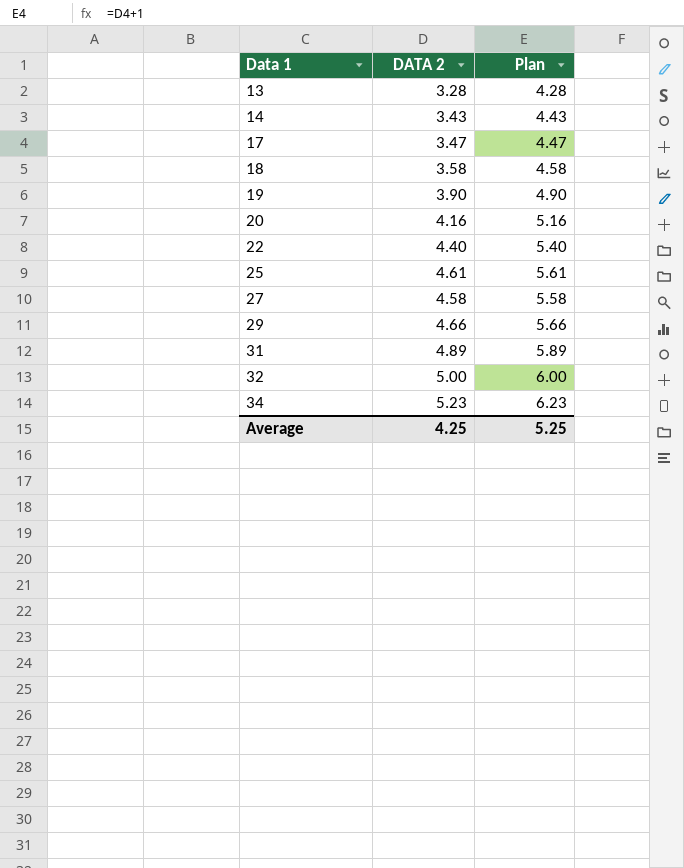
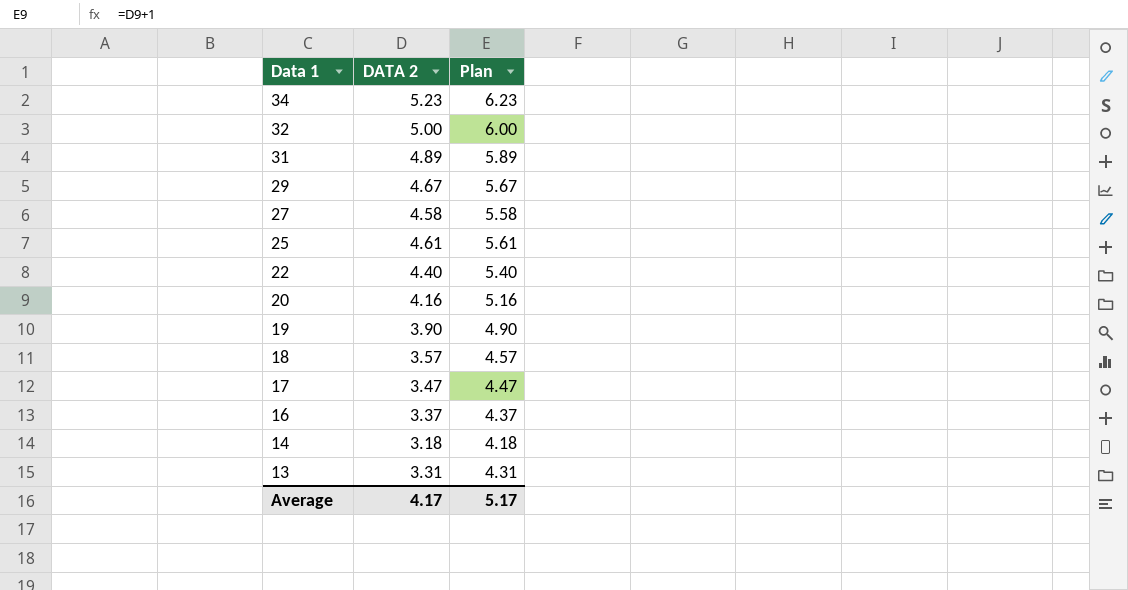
row order: Data 1 ascending -> Data 1 descending
29 | DATA 2: 4.66 -> 4.67
29 | Plan: 5.66 -> 5.67
18 | DATA 2: 3.58 -> 3.57
18 | Plan: 4.58 -> 4.57
row 16: none -> 3.37 | 4.37
14 | DATA 2: 3.43 -> 3.18
14 | Plan: 4.43 -> 4.18
13 | DATA 2: 3.28 -> 3.31
13 | Plan: 4.28 -> 4.31
Average | DATA 2: 4.25 -> 4.17
Average | Plan: 5.25 -> 5.17

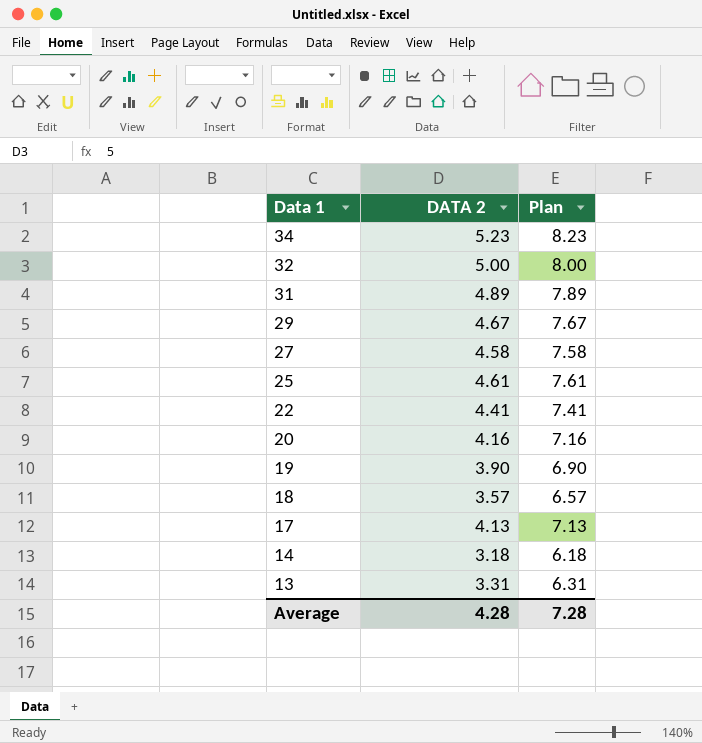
column Plan | formula: [DATA 2] + 1 -> [DATA 2] + 3
row 16: 3.37 | 4.37 -> none
22 | DATA 2: 4.40 -> 4.41
17 | DATA 2: 3.47 -> 4.13
Average | DATA 2: 4.17 -> 4.28
Average | Plan: 5.17 -> 7.28

